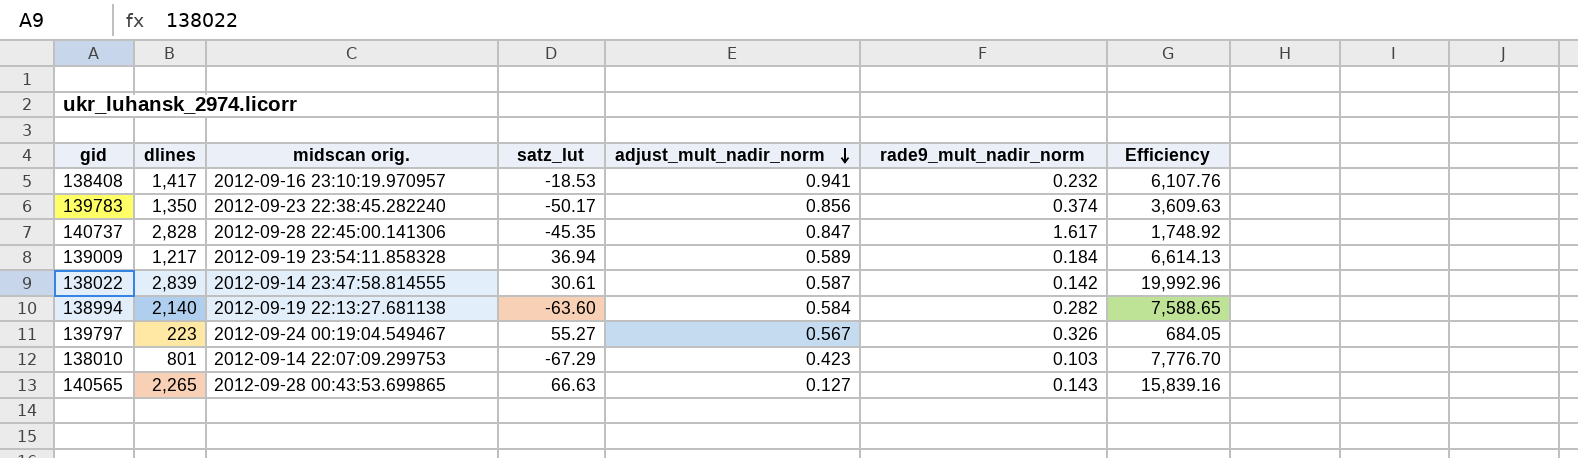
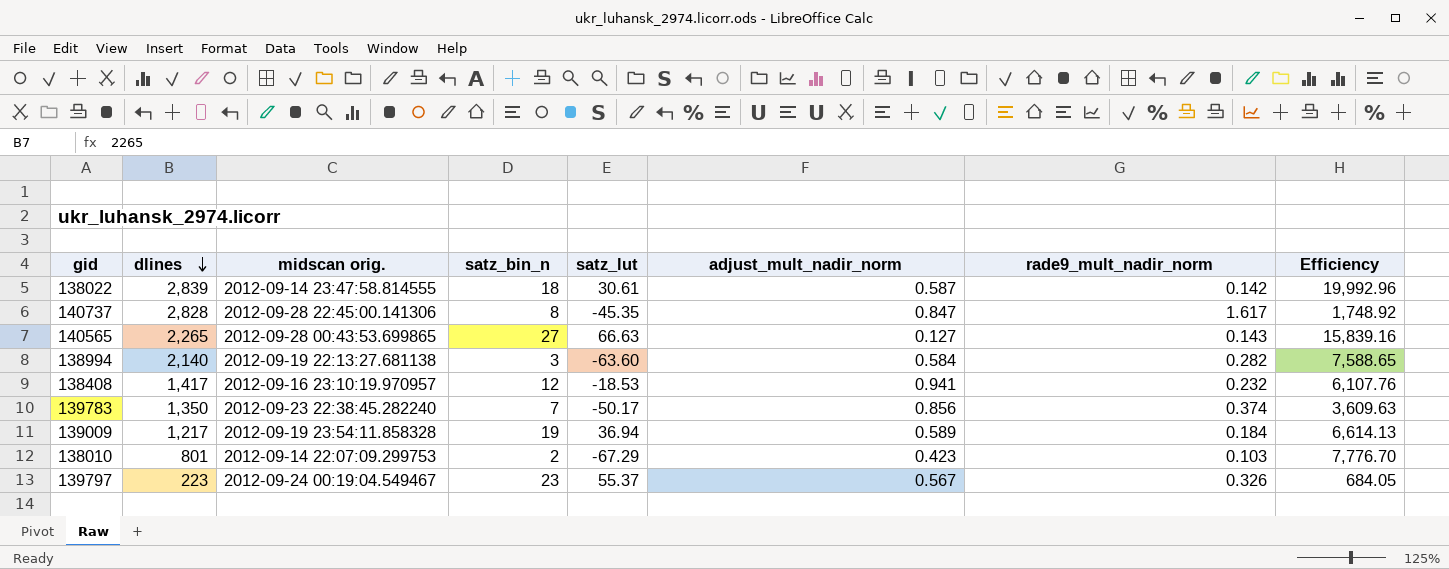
row order: adjust_mult_nadir_norm descending -> dlines descending
column satz_bin_n | position: none -> 4
139797 | satz_lut: 55.27 -> 55.37

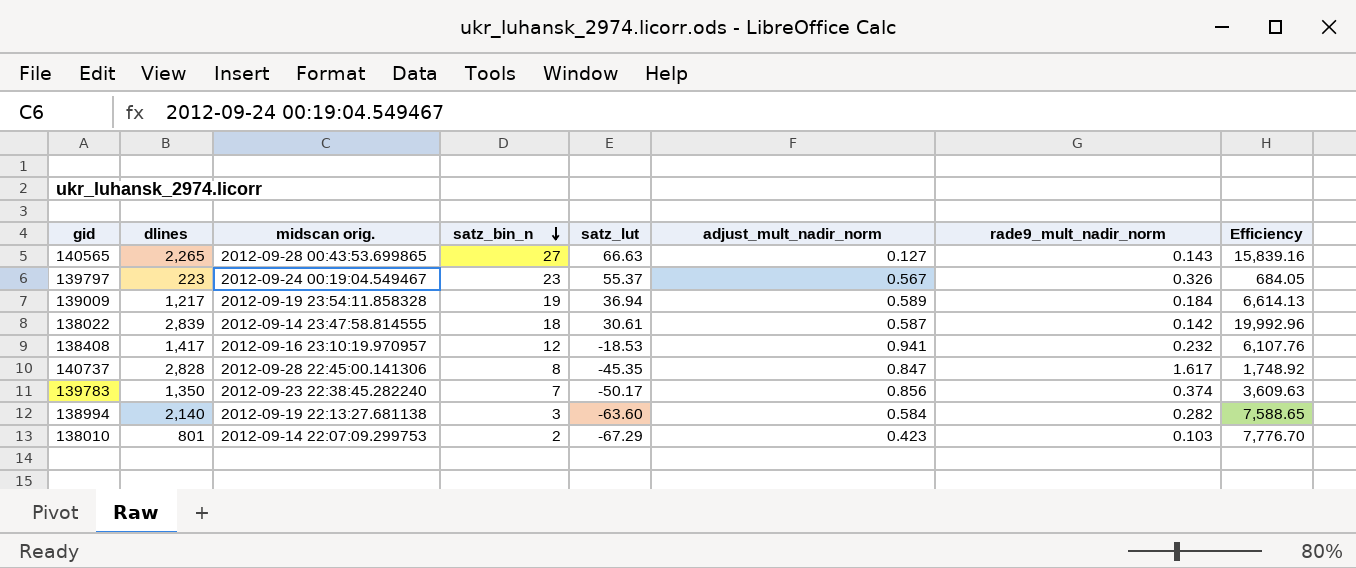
row order: dlines descending -> satz_bin_n descending

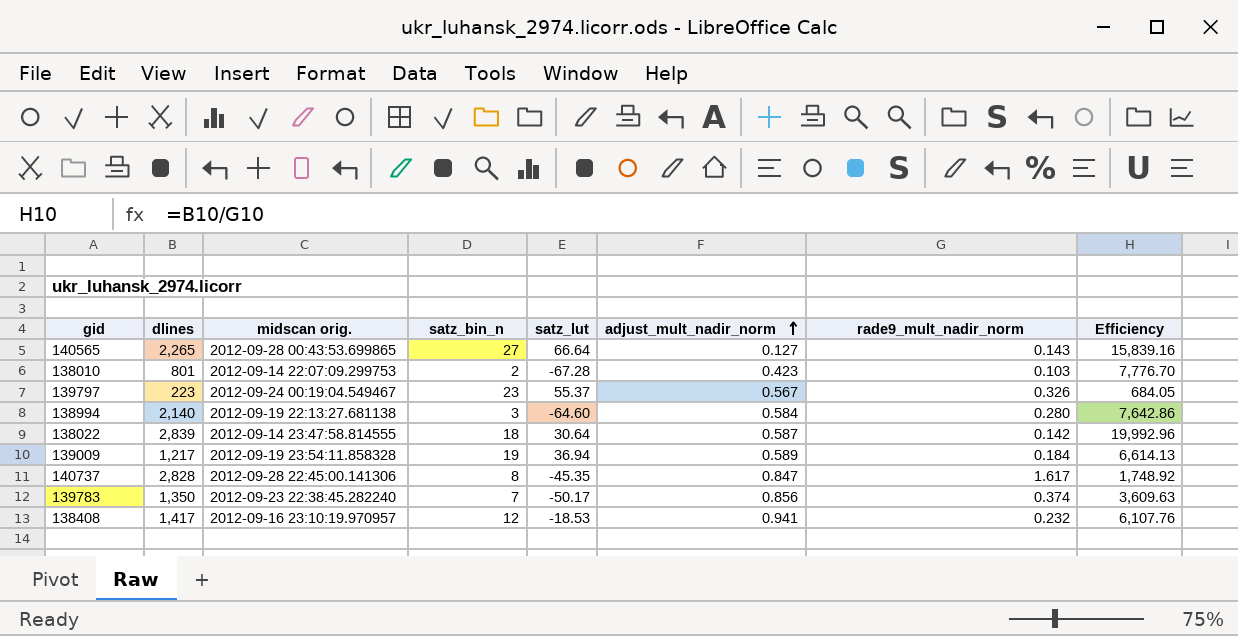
row order: satz_bin_n descending -> adjust_mult_nadir_norm ascending
140565 | satz_lut: 66.63 -> 66.64
138010 | satz_lut: -67.29 -> -67.28
138994 | satz_lut: -63.60 -> -64.60
138994 | rade9_mult_nadir_norm: 0.282 -> 0.280
138994 | Efficiency: 7,588.65 -> 7,642.86
138022 | satz_lut: 30.61 -> 30.64

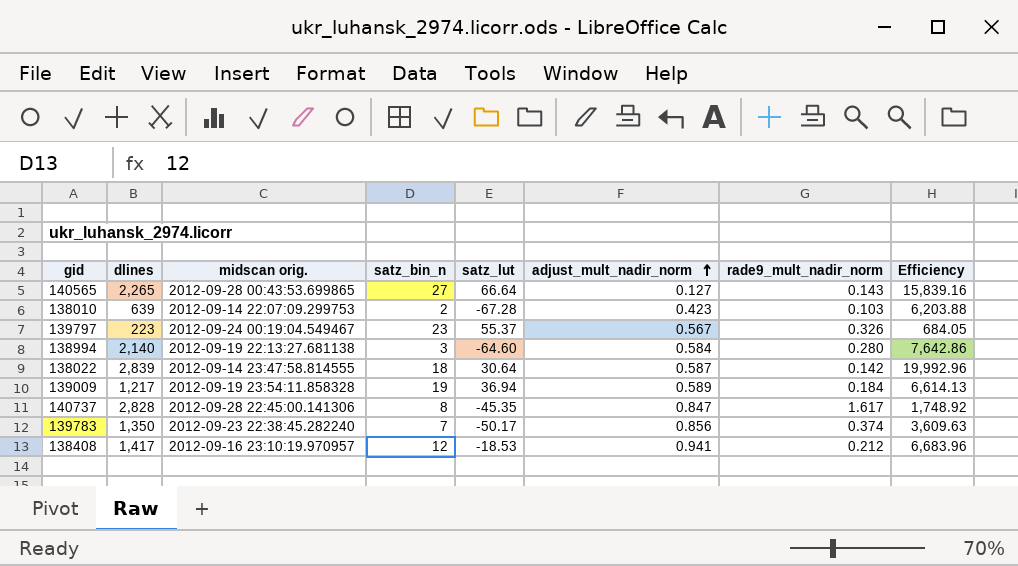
138010 | dlines: 801 -> 639
138010 | Efficiency: 7,776.70 -> 6,203.88
138408 | rade9_mult_nadir_norm: 0.232 -> 0.212
138408 | Efficiency: 6,107.76 -> 6,683.96

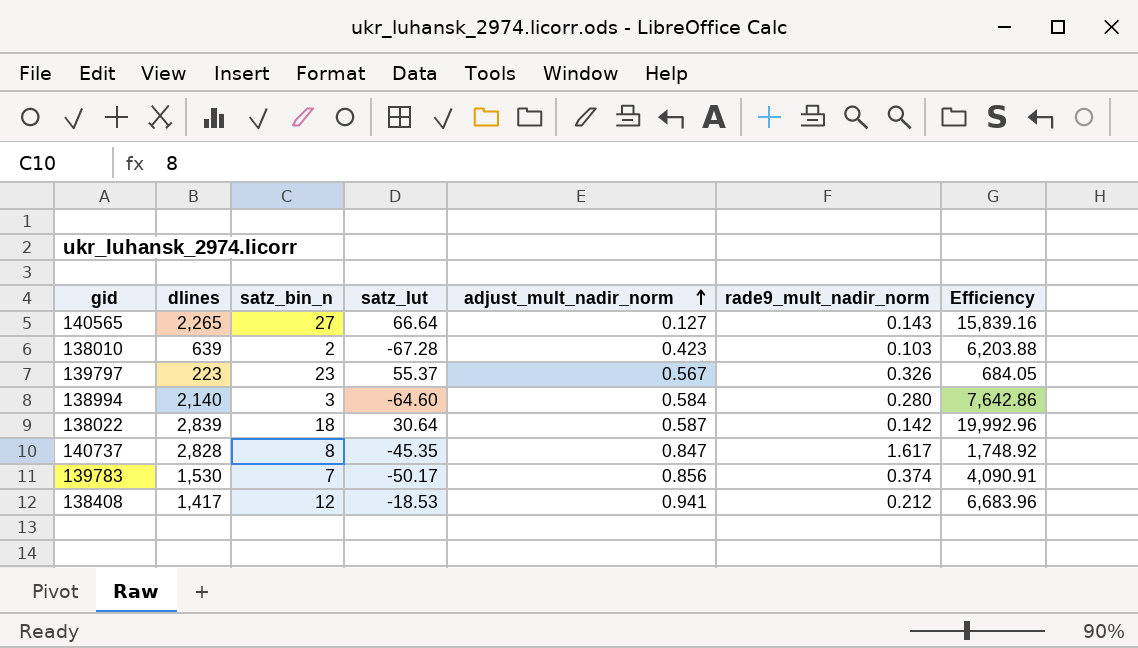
column midscan orig. | position: 3 -> none
row 139009: 1,217 | 2012-09-19 23:54:11.858328 | 19 | 36.94 | 0.589 | 0.184 | 6,614.13 -> none
139783 | dlines: 1,350 -> 1,530
139783 | Efficiency: 3,609.63 -> 4,090.91

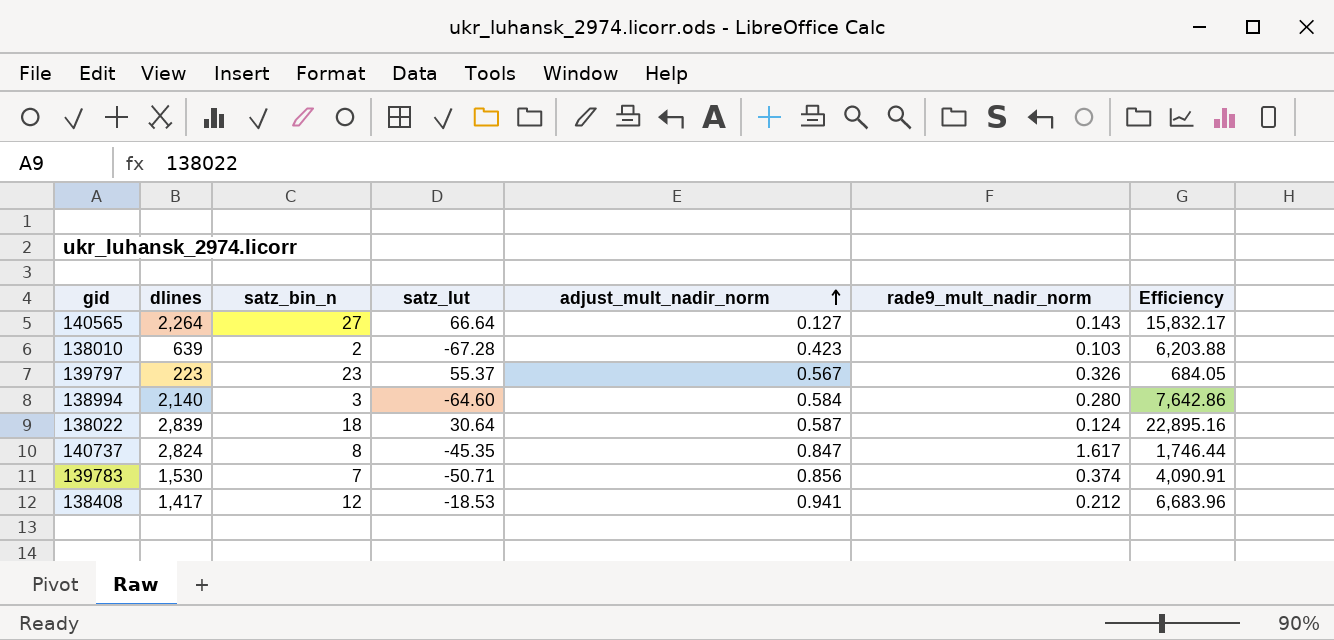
140565 | dlines: 2,265 -> 2,264
140565 | Efficiency: 15,839.16 -> 15,832.17
138022 | rade9_mult_nadir_norm: 0.142 -> 0.124
138022 | Efficiency: 19,992.96 -> 22,895.16
140737 | dlines: 2,828 -> 2,824
140737 | Efficiency: 1,748.92 -> 1,746.44
139783 | satz_lut: -50.17 -> -50.71

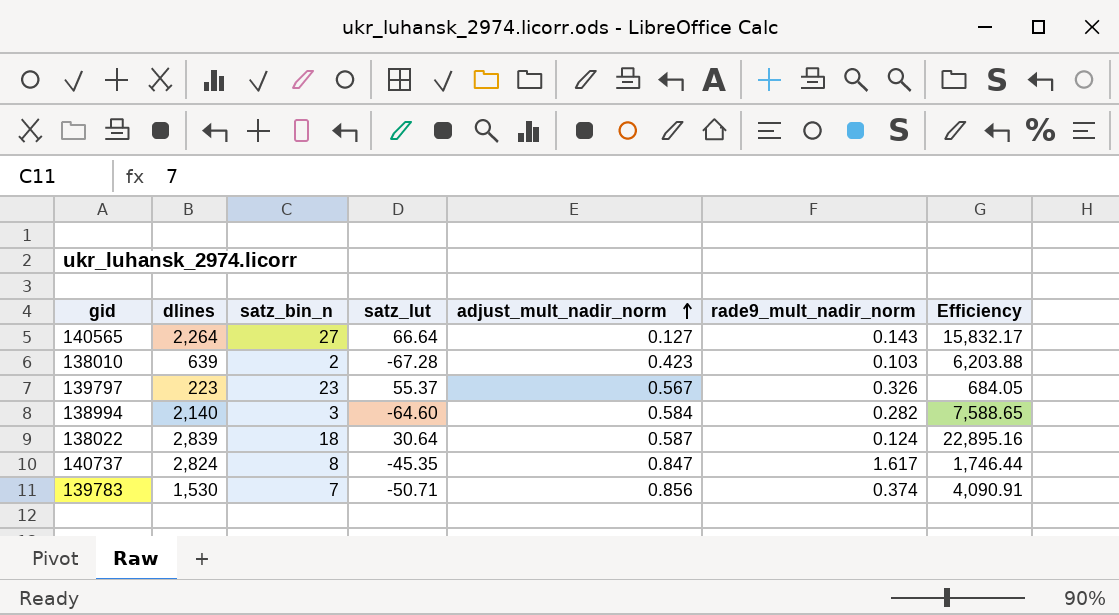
row 138408: 1,417 | 12 | -18.53 | 0.941 | 0.212 | 6,683.96 -> none
138994 | rade9_mult_nadir_norm: 0.280 -> 0.282
138994 | Efficiency: 7,642.86 -> 7,588.65

